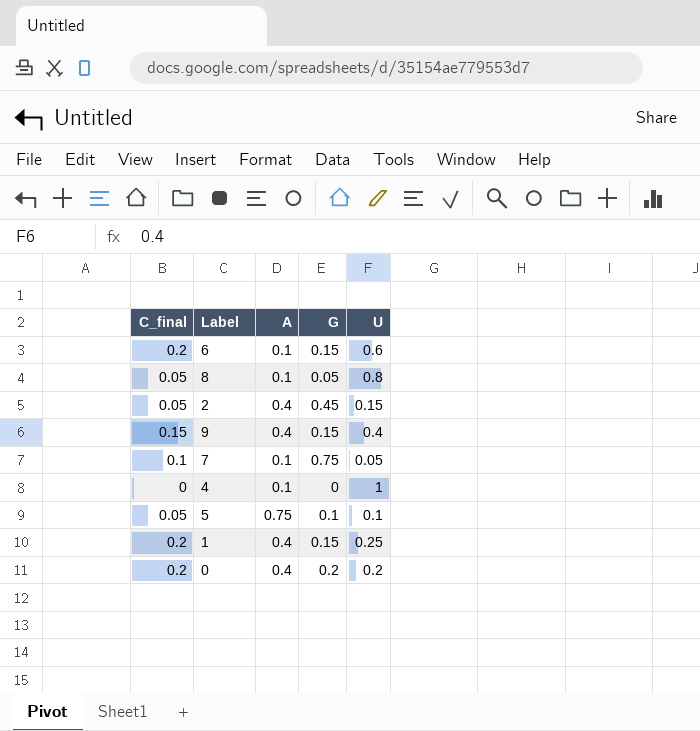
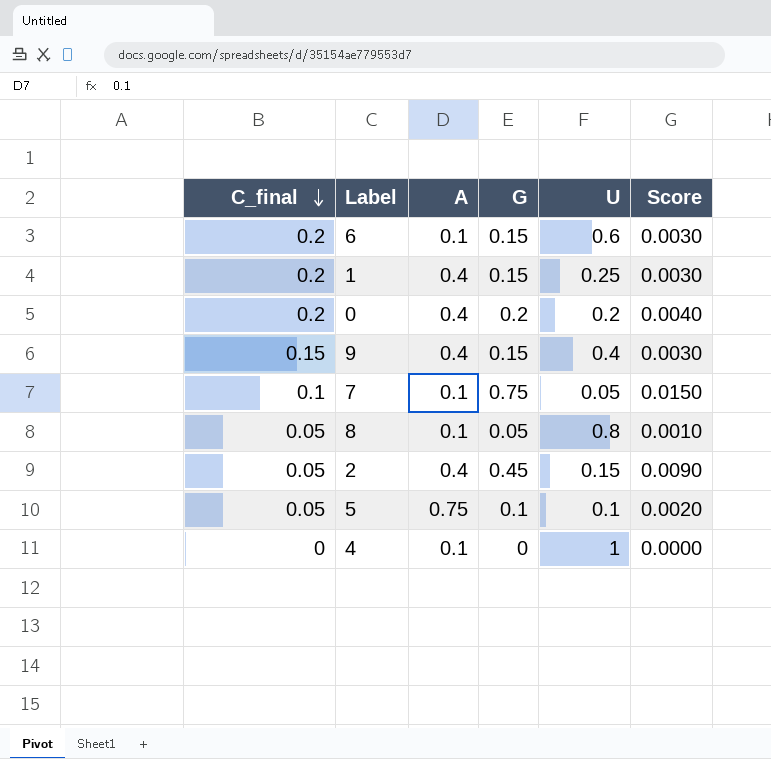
row order: none -> C_final descending
column Score | formula: none -> [G] * 0.02

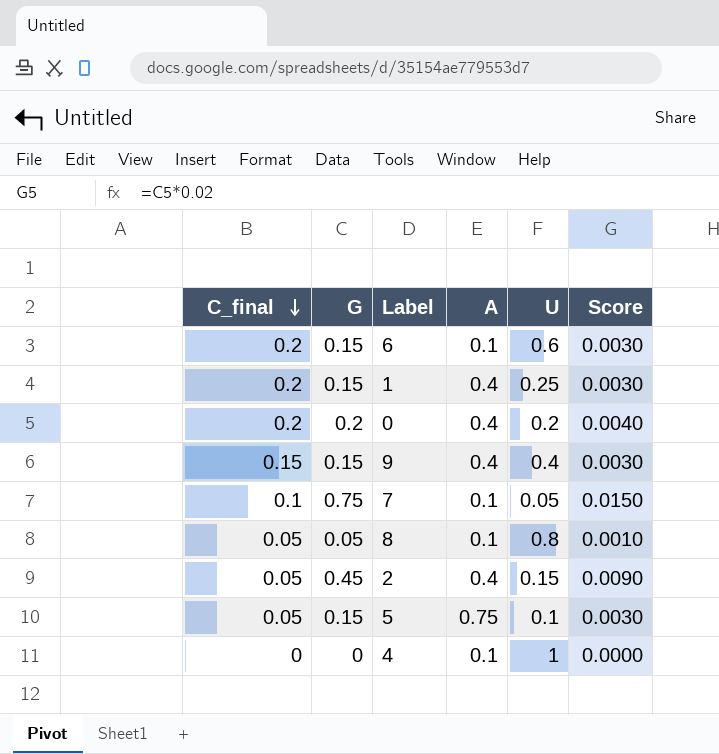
column G | position: 4 -> 2
5 | G: 0.1 -> 0.15
5 | Score: 0.0020 -> 0.0030

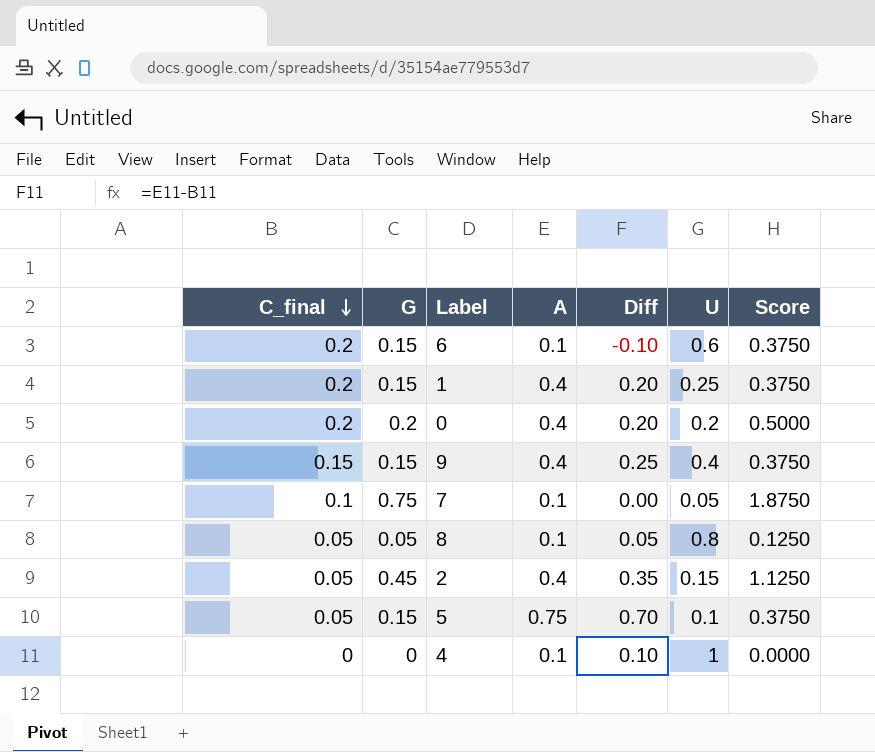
column Diff | formula: none -> [A] - [C_final]
column Score | formula: [G] * 0.02 -> [G] * 2.5

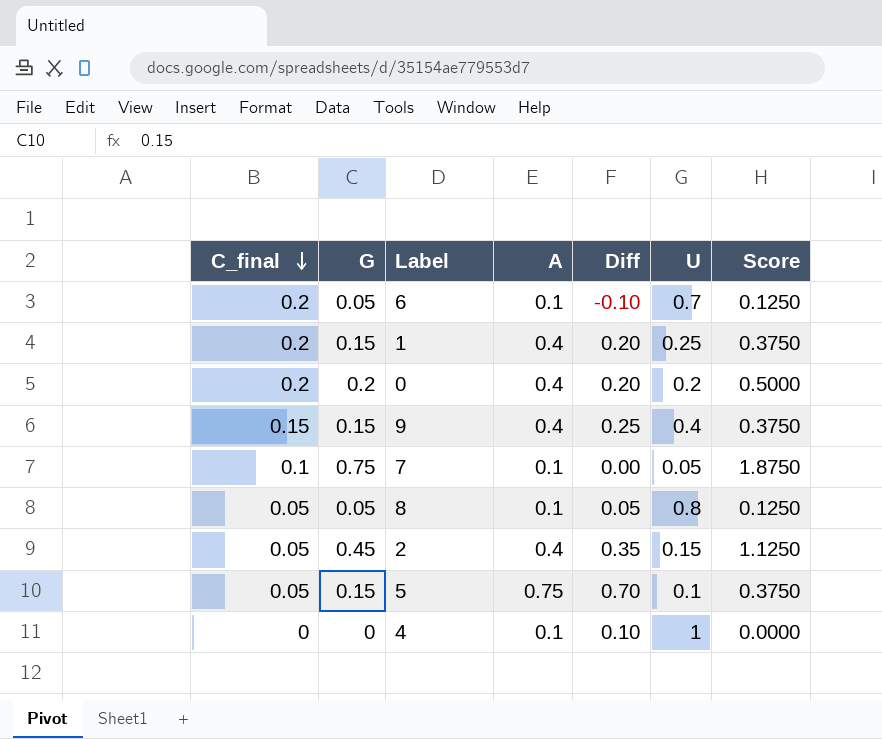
6 | G: 0.15 -> 0.05
6 | U: 0.6 -> 0.7
6 | Score: 0.3750 -> 0.1250

